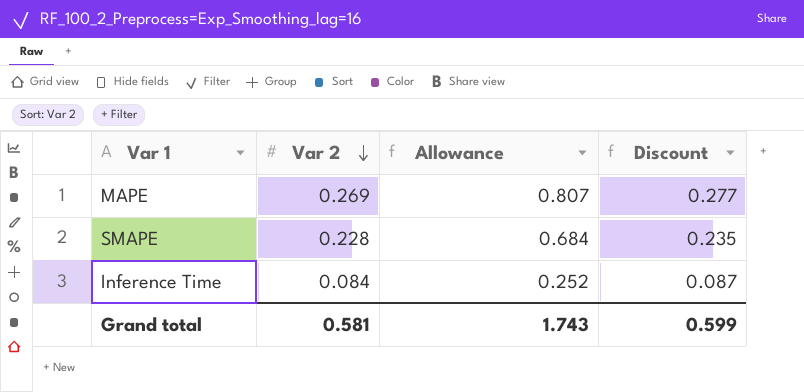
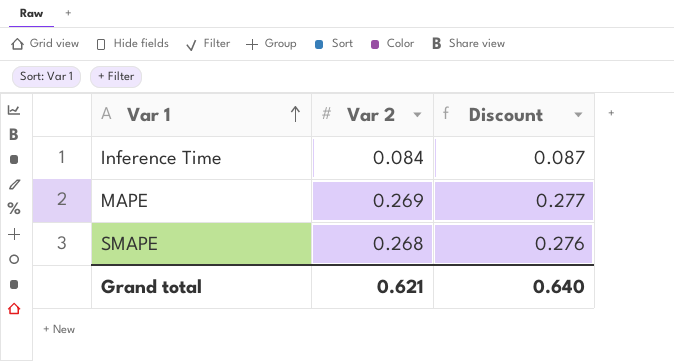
row order: Var 2 descending -> Var 1 ascending
column Allowance | formula: [Var 2] * 3 -> none
SMAPE | Var 2: 0.228 -> 0.268
SMAPE | Discount: 0.235 -> 0.276
Grand total | Var 2: 0.581 -> 0.621
Grand total | Discount: 0.599 -> 0.640

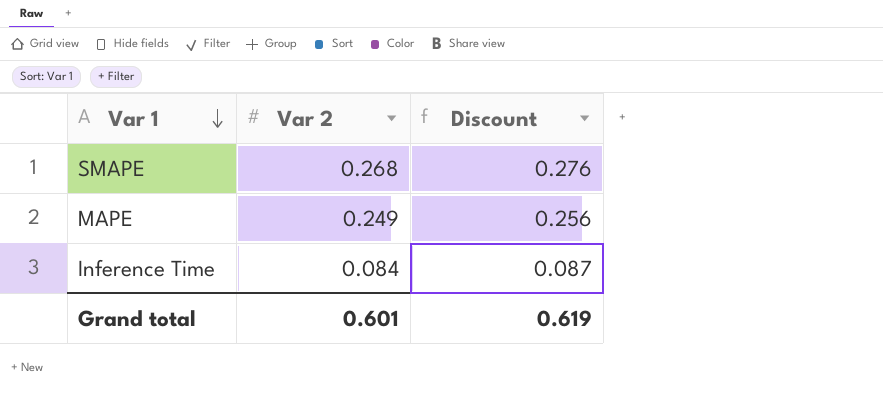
row order: Var 1 ascending -> Var 1 descending
MAPE | Var 2: 0.269 -> 0.249
MAPE | Discount: 0.277 -> 0.256
Grand total | Var 2: 0.621 -> 0.601
Grand total | Discount: 0.640 -> 0.619

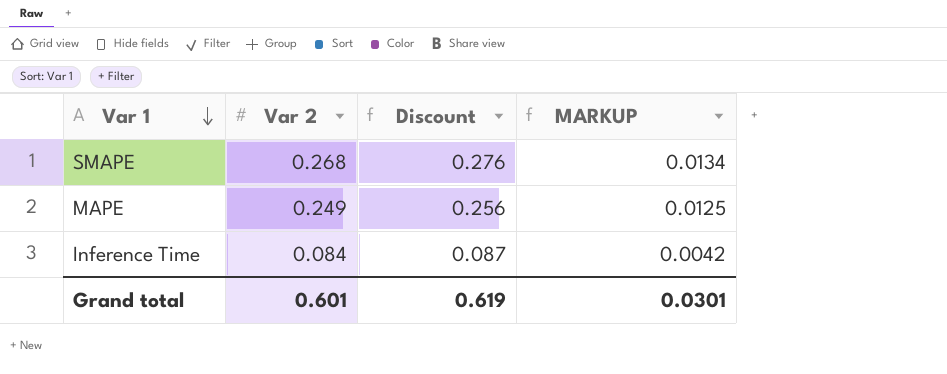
column MARKUP | formula: none -> [Var 2] * 0.05

